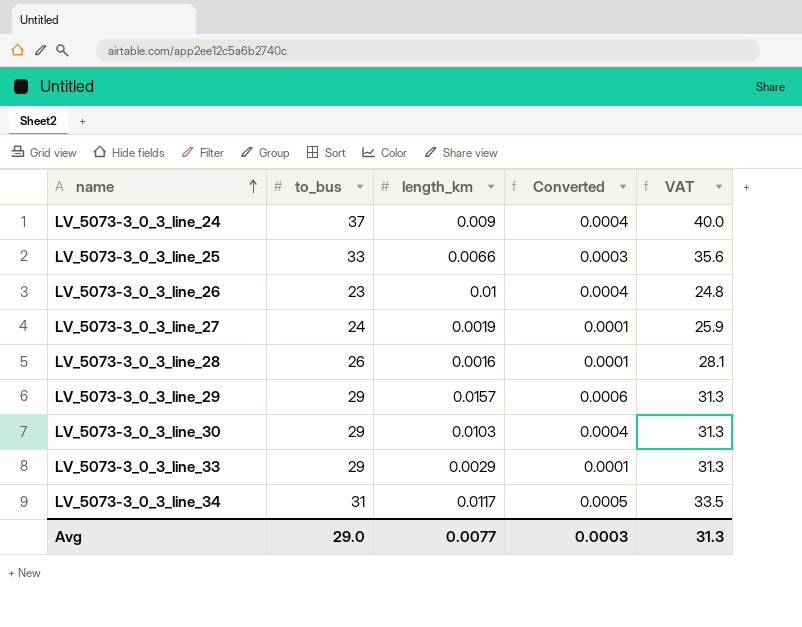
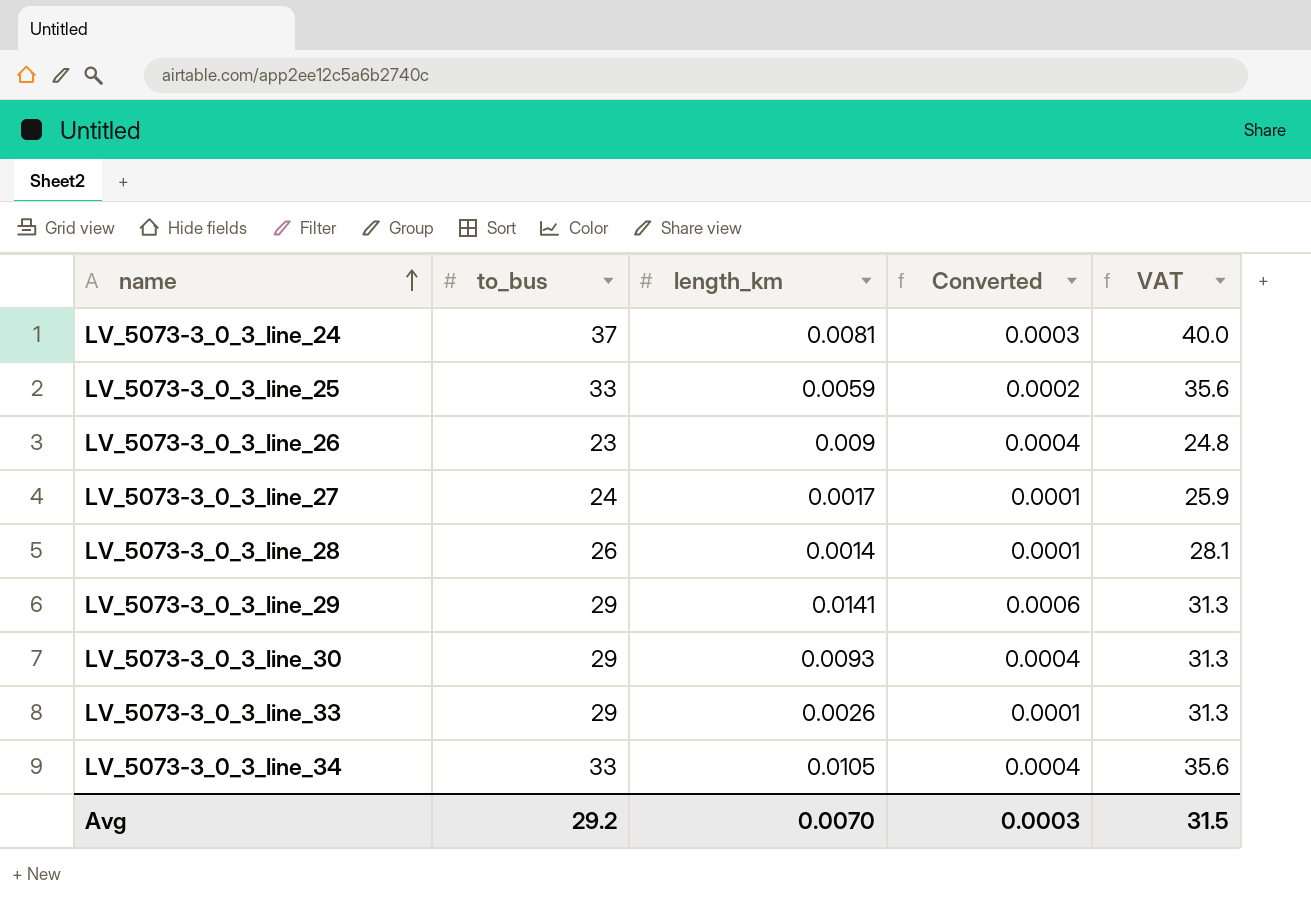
LV_5073-3_0_3_line_24 | length_km: 0.009 -> 0.0081
LV_5073-3_0_3_line_24 | Converted: 0.0004 -> 0.0003
LV_5073-3_0_3_line_25 | length_km: 0.0066 -> 0.0059
LV_5073-3_0_3_line_25 | Converted: 0.0003 -> 0.0002
LV_5073-3_0_3_line_26 | length_km: 0.01 -> 0.009
LV_5073-3_0_3_line_27 | length_km: 0.0019 -> 0.0017
LV_5073-3_0_3_line_28 | length_km: 0.0016 -> 0.0014
LV_5073-3_0_3_line_29 | length_km: 0.0157 -> 0.0141
LV_5073-3_0_3_line_30 | length_km: 0.0103 -> 0.0093
LV_5073-3_0_3_line_33 | length_km: 0.0029 -> 0.0026
LV_5073-3_0_3_line_34 | to_bus: 31 -> 33
LV_5073-3_0_3_line_34 | length_km: 0.0117 -> 0.0105
LV_5073-3_0_3_line_34 | Converted: 0.0005 -> 0.0004
LV_5073-3_0_3_line_34 | VAT: 33.5 -> 35.6
Avg | to_bus: 29.0 -> 29.2
Avg | length_km: 0.0077 -> 0.0070
Avg | VAT: 31.3 -> 31.5

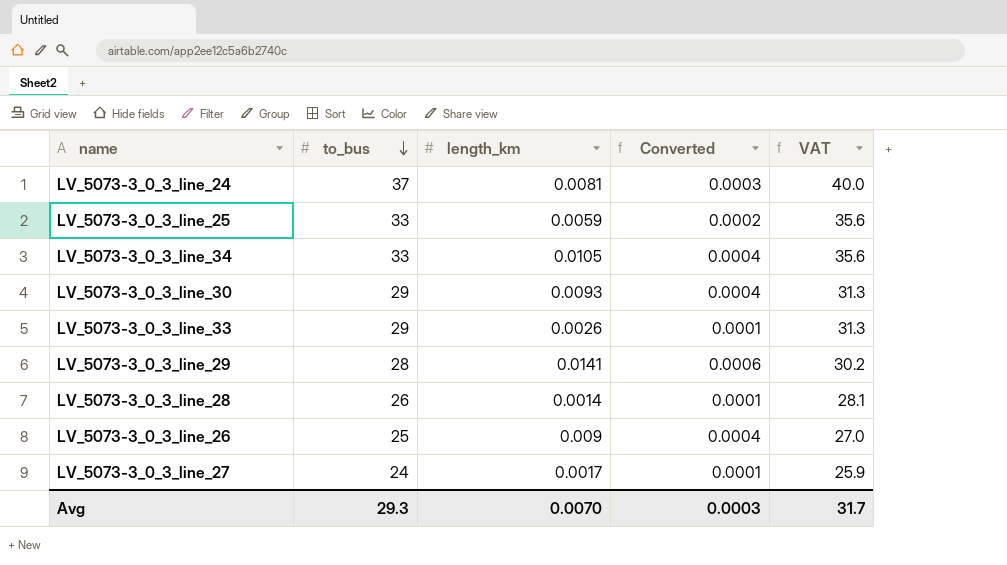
row order: name ascending -> to_bus descending
LV_5073-3_0_3_line_29 | to_bus: 29 -> 28
LV_5073-3_0_3_line_29 | VAT: 31.3 -> 30.2
LV_5073-3_0_3_line_26 | to_bus: 23 -> 25
LV_5073-3_0_3_line_26 | VAT: 24.8 -> 27.0
Avg | to_bus: 29.2 -> 29.3
Avg | VAT: 31.5 -> 31.7

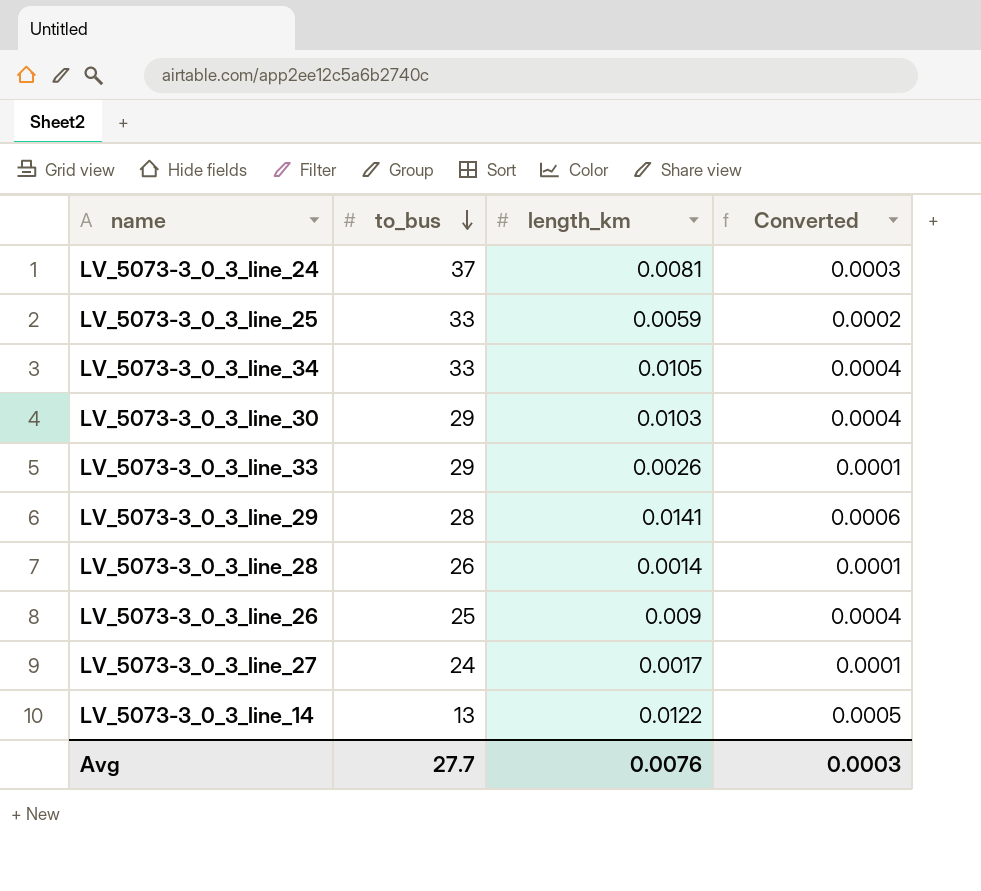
column VAT | formula: [to_bus] * 1.08 -> none
LV_5073-3_0_3_line_30 | length_km: 0.0093 -> 0.0103
row LV_5073-3_0_3_line_14: none -> 13 | 0.0122 | 0.0005
Avg | to_bus: 29.3 -> 27.7
Avg | length_km: 0.0070 -> 0.0076

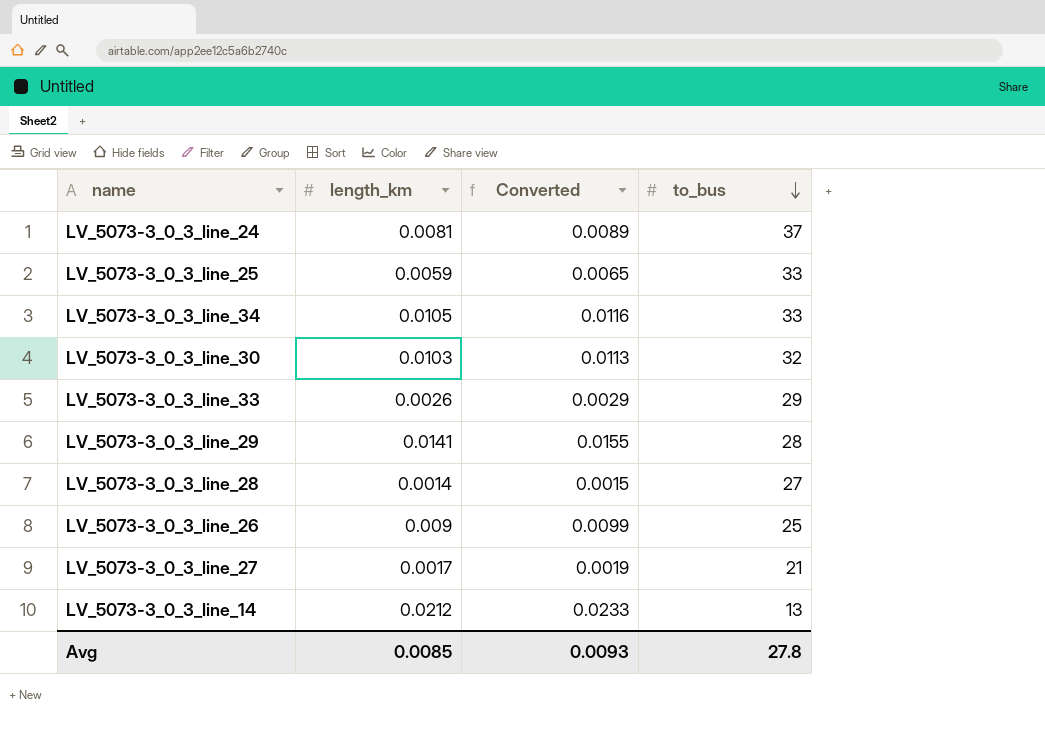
column Converted | formula: [length_km] * 0.04 -> [length_km] * 1.1
column to_bus | position: 2 -> 4
LV_5073-3_0_3_line_30 | to_bus: 29 -> 32
LV_5073-3_0_3_line_28 | to_bus: 26 -> 27
LV_5073-3_0_3_line_27 | to_bus: 24 -> 21
LV_5073-3_0_3_line_14 | length_km: 0.0122 -> 0.0212
Avg | length_km: 0.0076 -> 0.0085
Avg | Converted: 0.0003 -> 0.0093
Avg | to_bus: 27.7 -> 27.8

